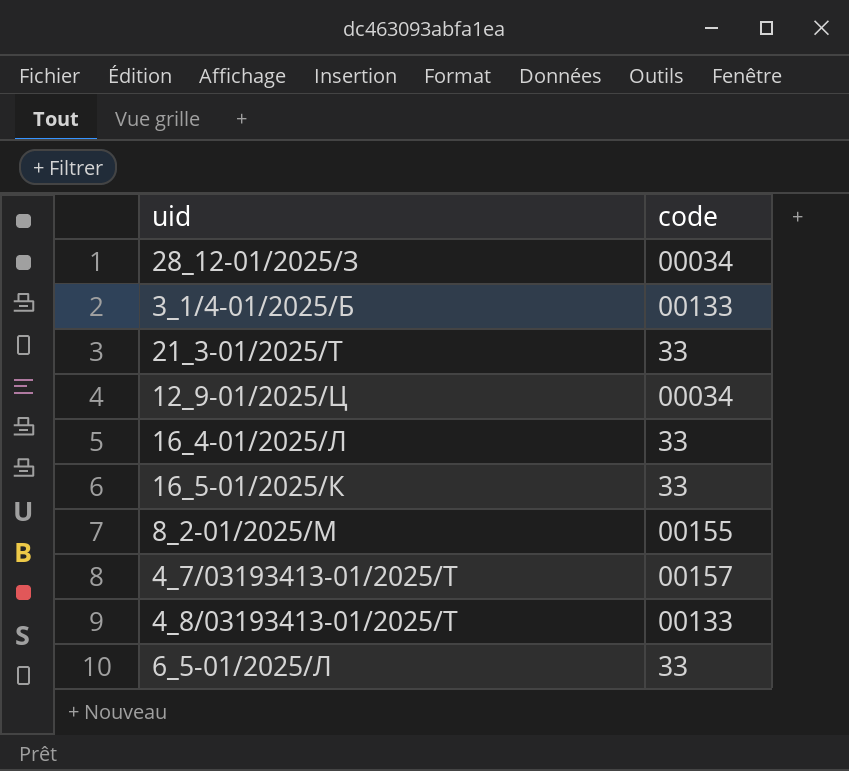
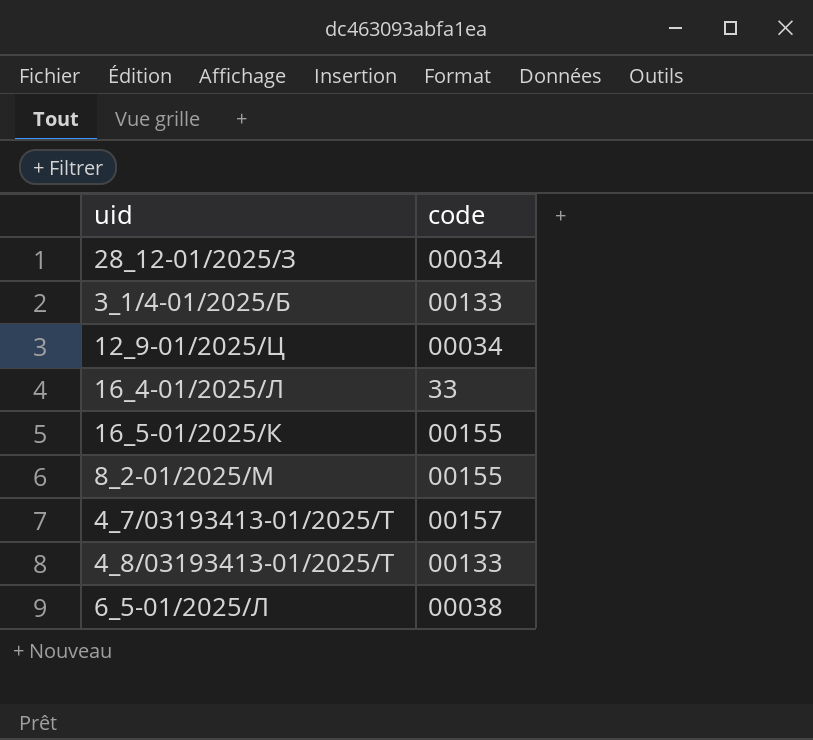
row 21_3-01/2025/Т: 33 -> none
16_5-01/2025/К | code: 33 -> 00155
6_5-01/2025/Л | code: 33 -> 00038

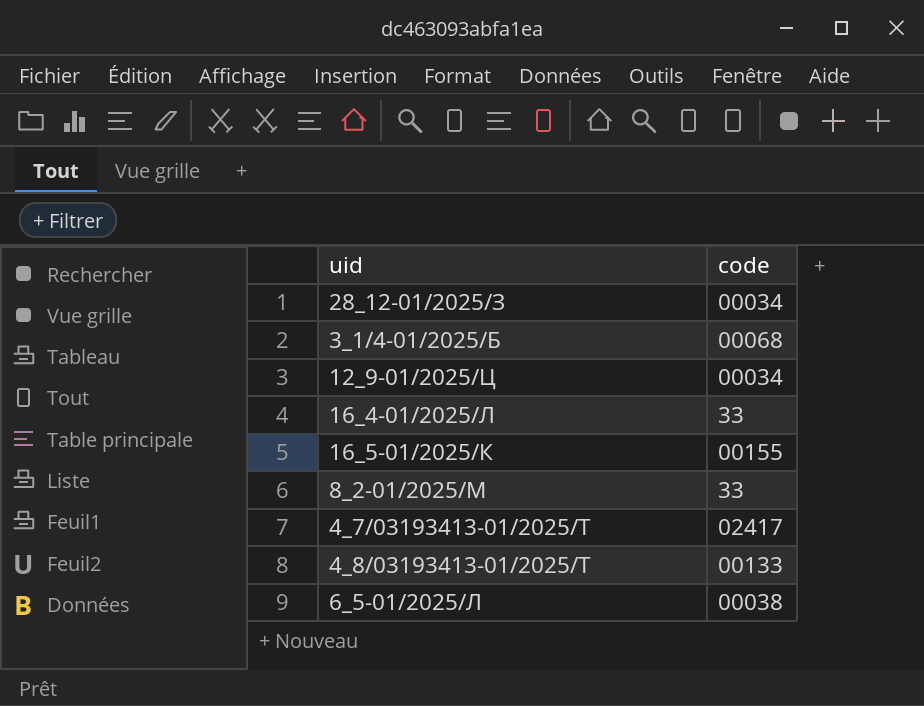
3_1/4-01/2025/Б | code: 00133 -> 00068
8_2-01/2025/М | code: 00155 -> 33
4_7/03193413-01/2025/Т | code: 00157 -> 02417

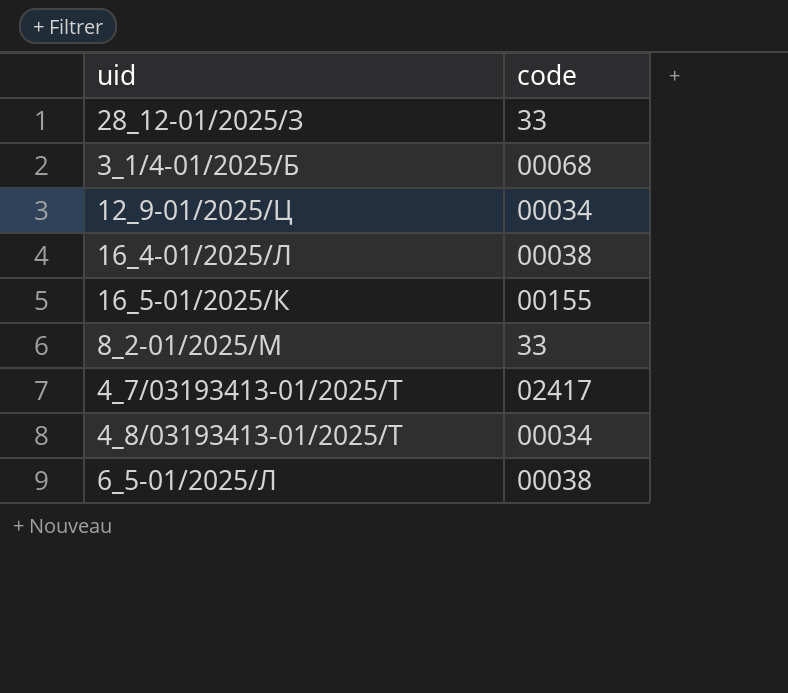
28_12-01/2025/З | code: 00034 -> 33
16_4-01/2025/Л | code: 33 -> 00038
4_8/03193413-01/2025/Т | code: 00133 -> 00034

